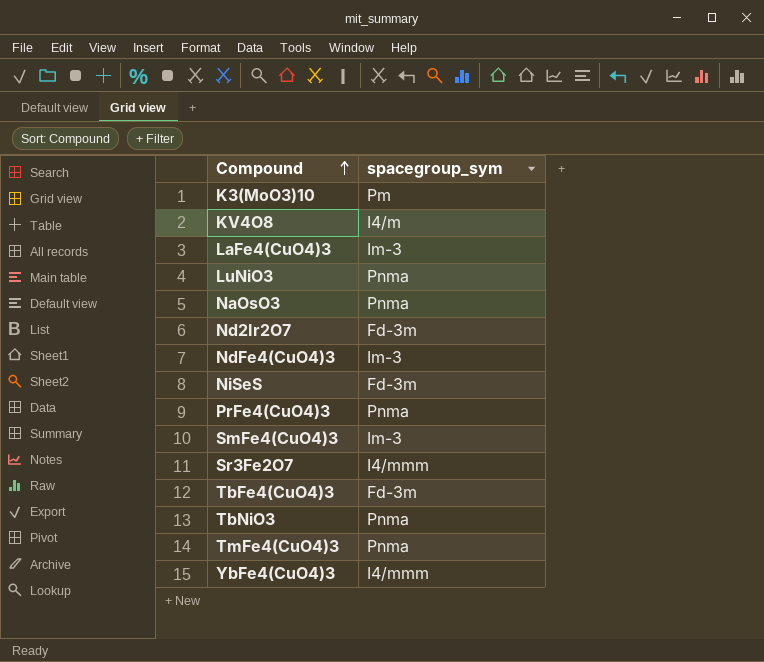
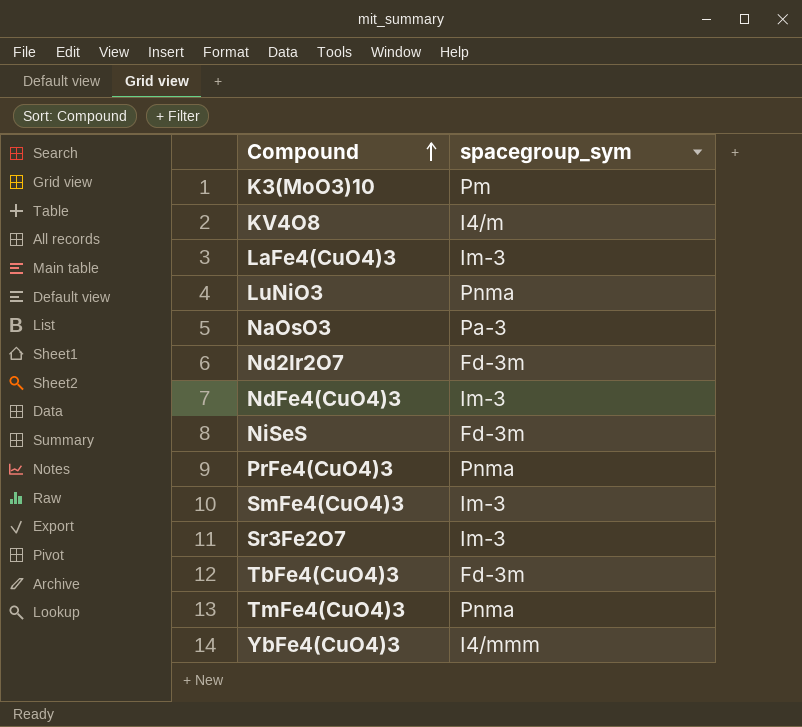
row TbNiO3: Pnma -> none
NaOsO3 | spacegroup_sym: Pnma -> Pa-3
Sr3Fe2O7 | spacegroup_sym: I4/mmm -> Im-3

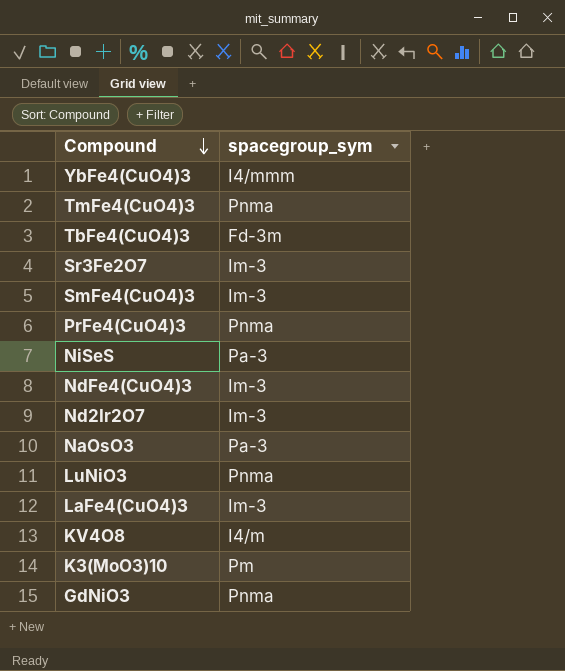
row order: Compound ascending -> Compound descending
NiSeS | spacegroup_sym: Fd-3m -> Pa-3
Nd2Ir2O7 | spacegroup_sym: Fd-3m -> Im-3
row GdNiO3: none -> Pnma

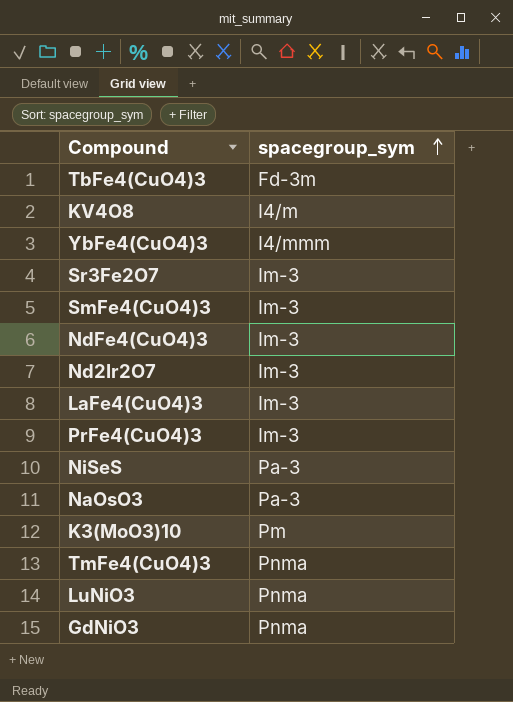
row order: Compound descending -> spacegroup_sym ascending
PrFe4(CuO4)3 | spacegroup_sym: Pnma -> Im-3

